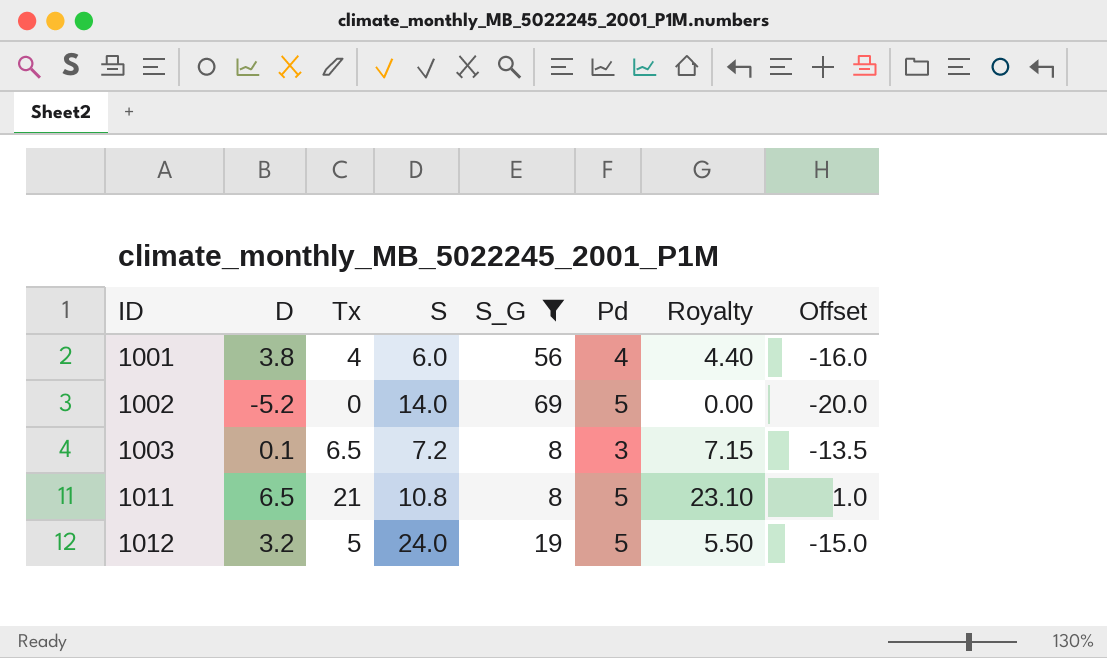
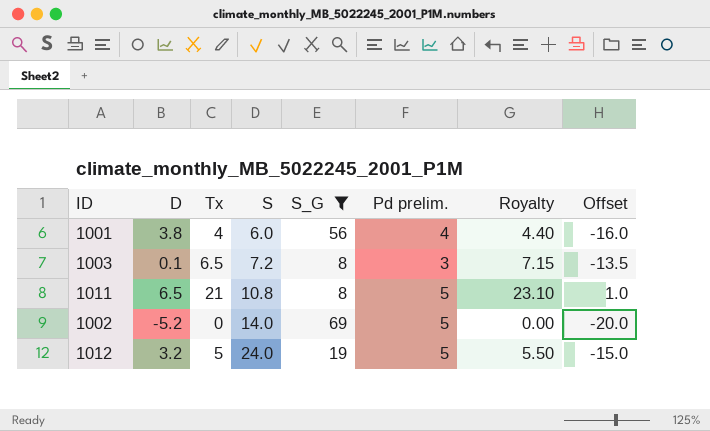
row order: ID ascending -> S ascending
column name: Pd -> Pd prelim.

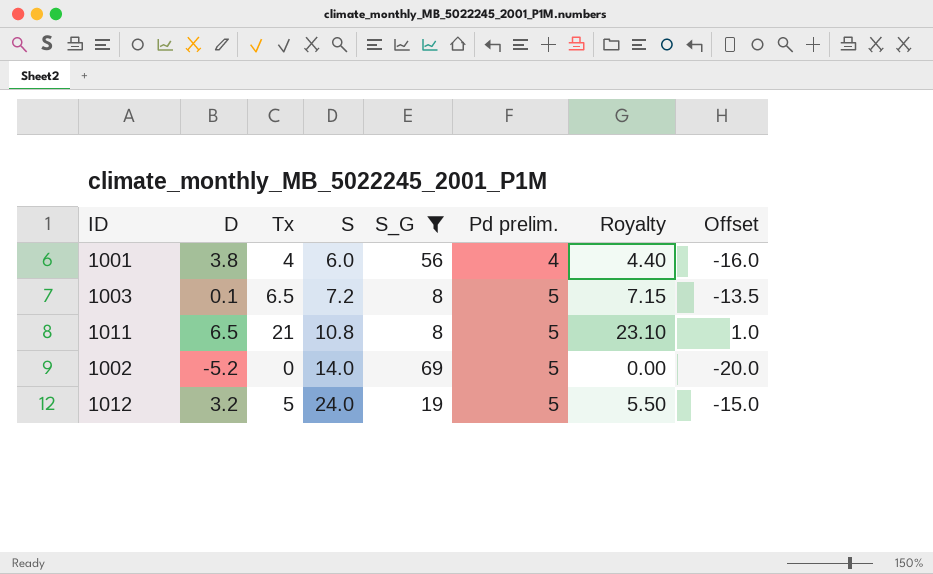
1003 | Pd prelim.: 3 -> 5

